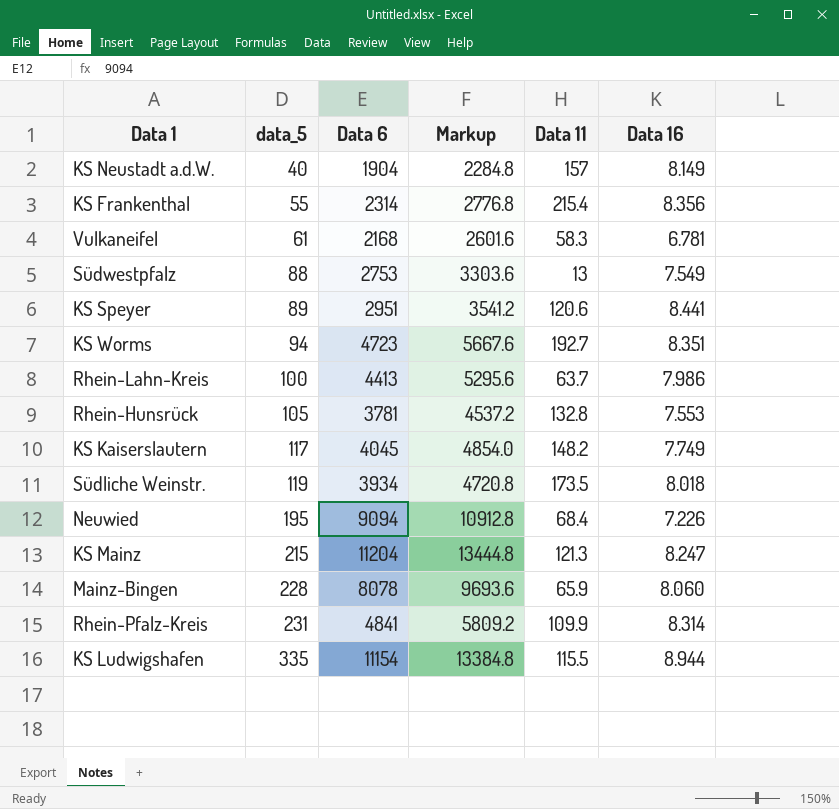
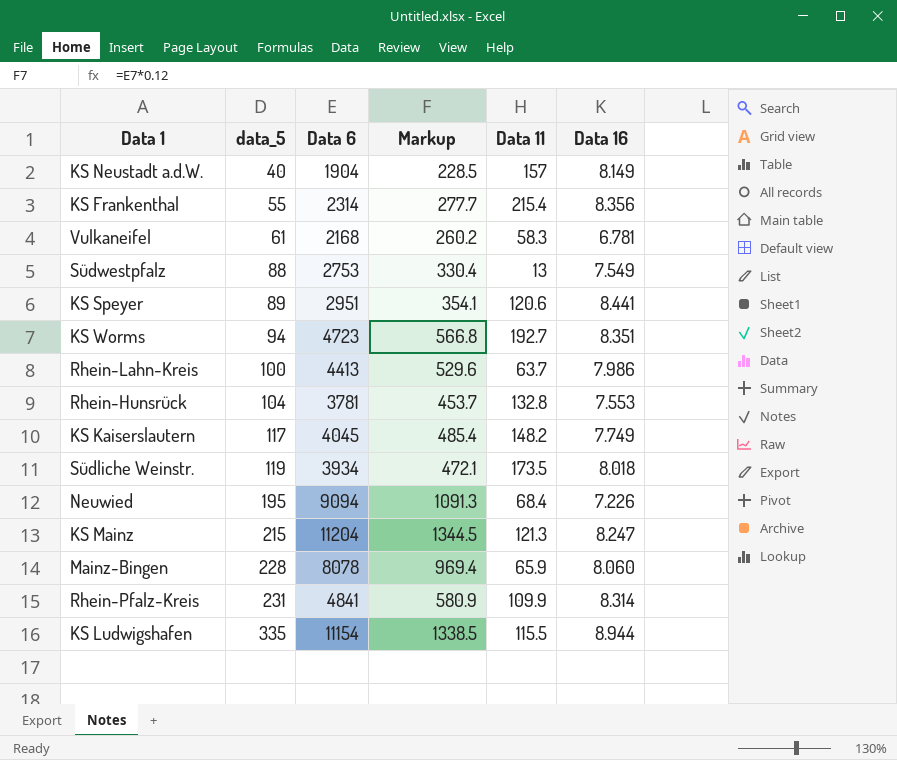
column Markup | formula: [Data 6] * 1.2 -> [Data 6] * 0.12
Rhein-Hunsrück | data_5: 105 -> 104

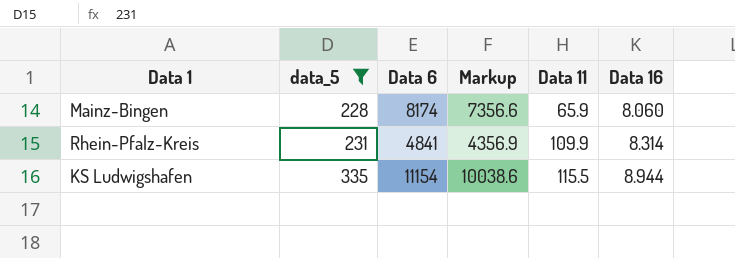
filter: none -> data_5 >= 228
column Markup | formula: [Data 6] * 0.12 -> [Data 6] * 0.9
Mainz-Bingen | Data 6: 8078 -> 8174

